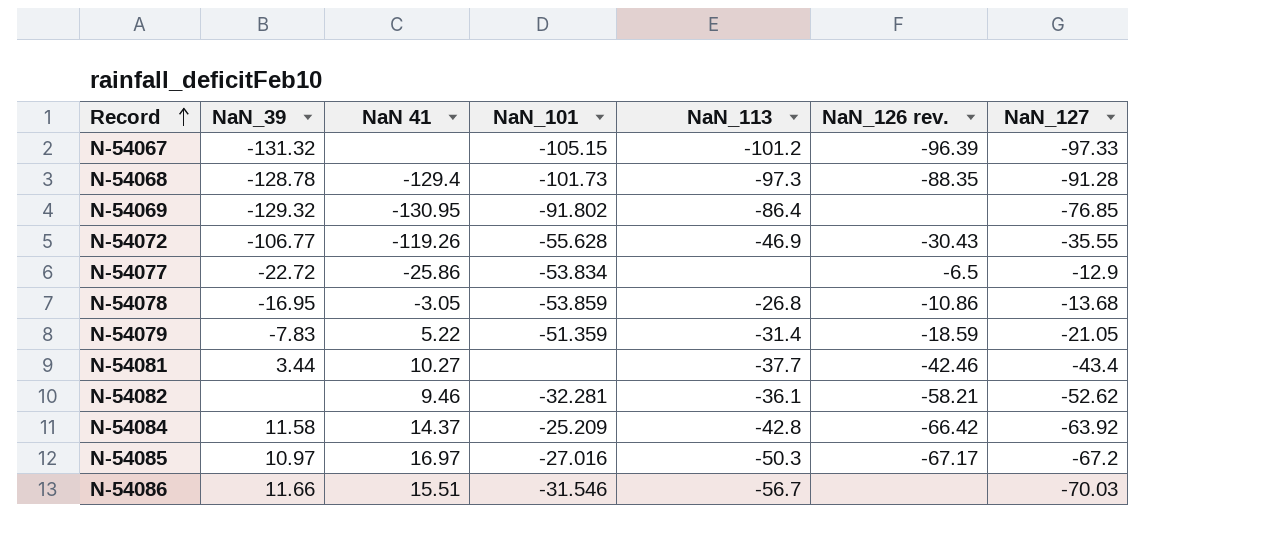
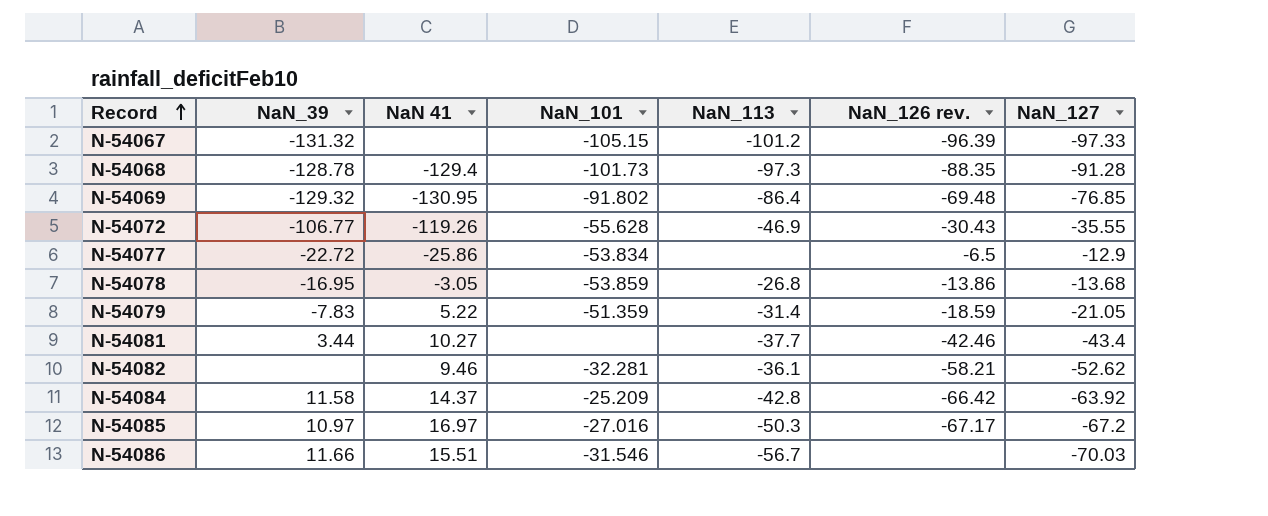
N-54069 | NaN_126 rev.: none -> -69.48
N-54078 | NaN_126 rev.: -10.86 -> -13.86

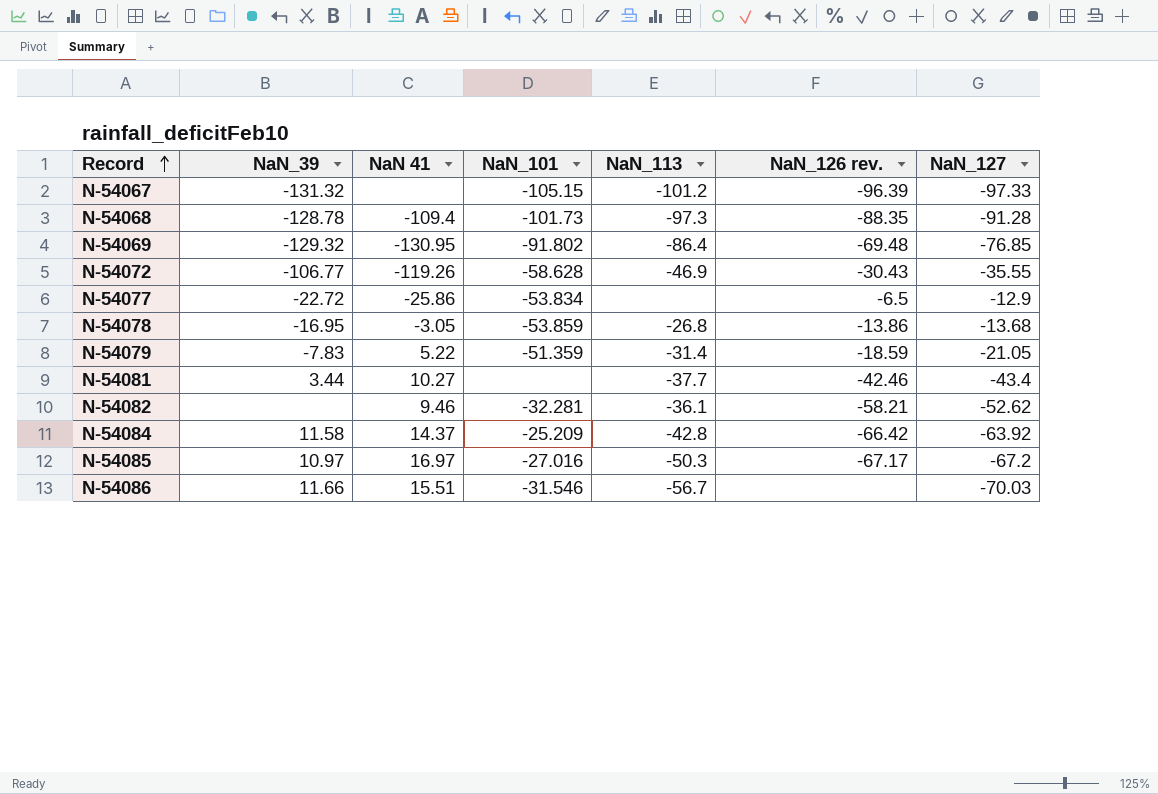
N-54068 | NaN 41: -129.4 -> -109.4
N-54072 | NaN_101: -55.628 -> -58.628

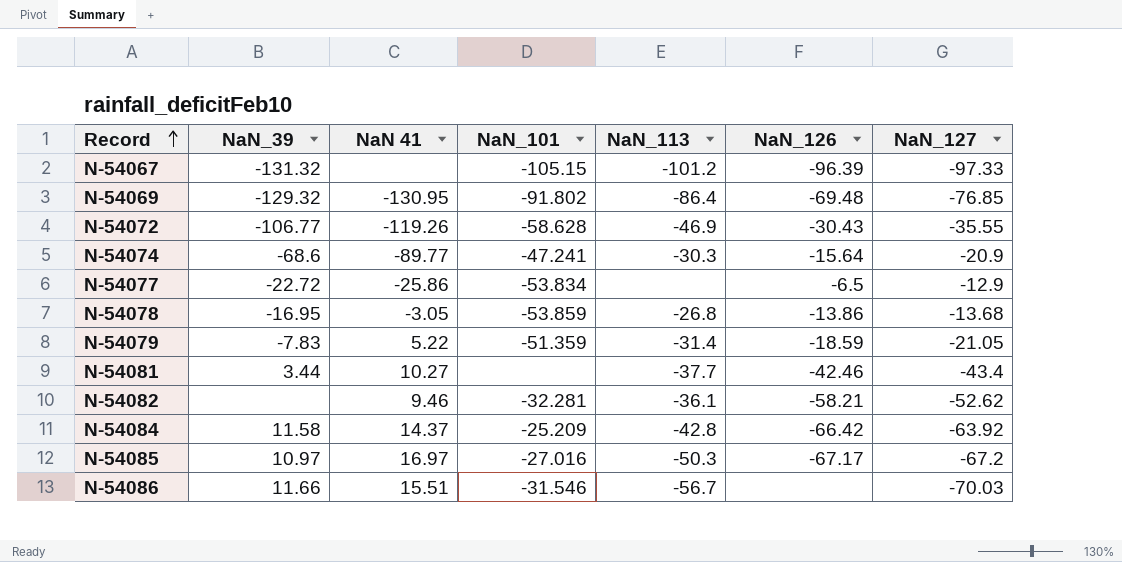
column name: NaN_126 rev. -> NaN_126
row N-54068: -128.78 | -109.4 | -101.73 | -97.3 | -88.35 | -91.28 -> none
row N-54074: none -> -68.6 | -89.77 | -47.241 | -30.3 | -15.64 | -20.9

